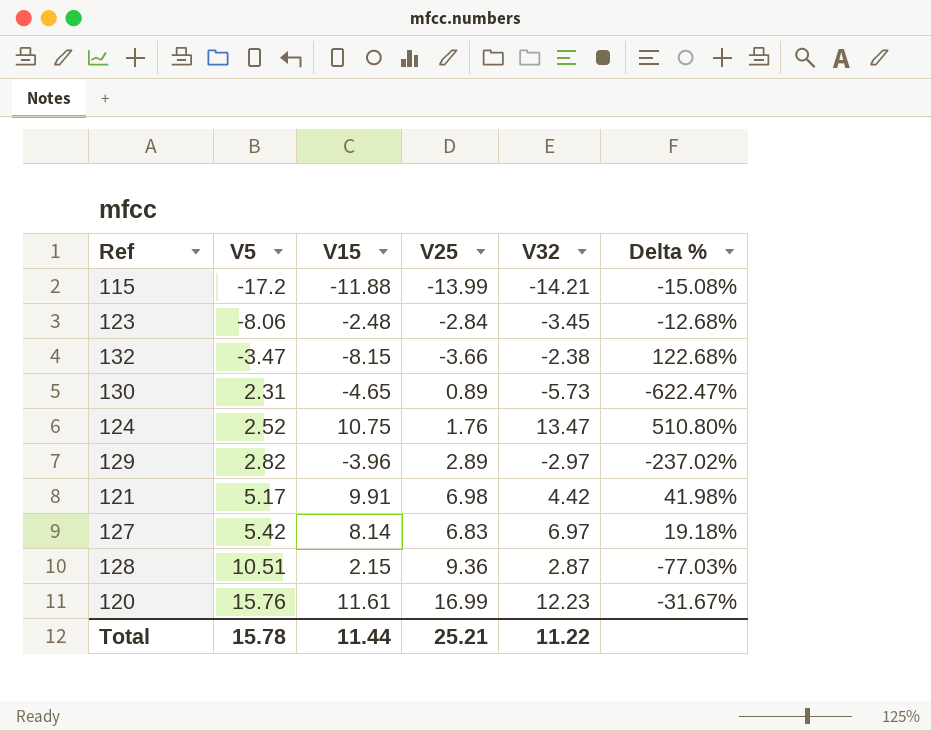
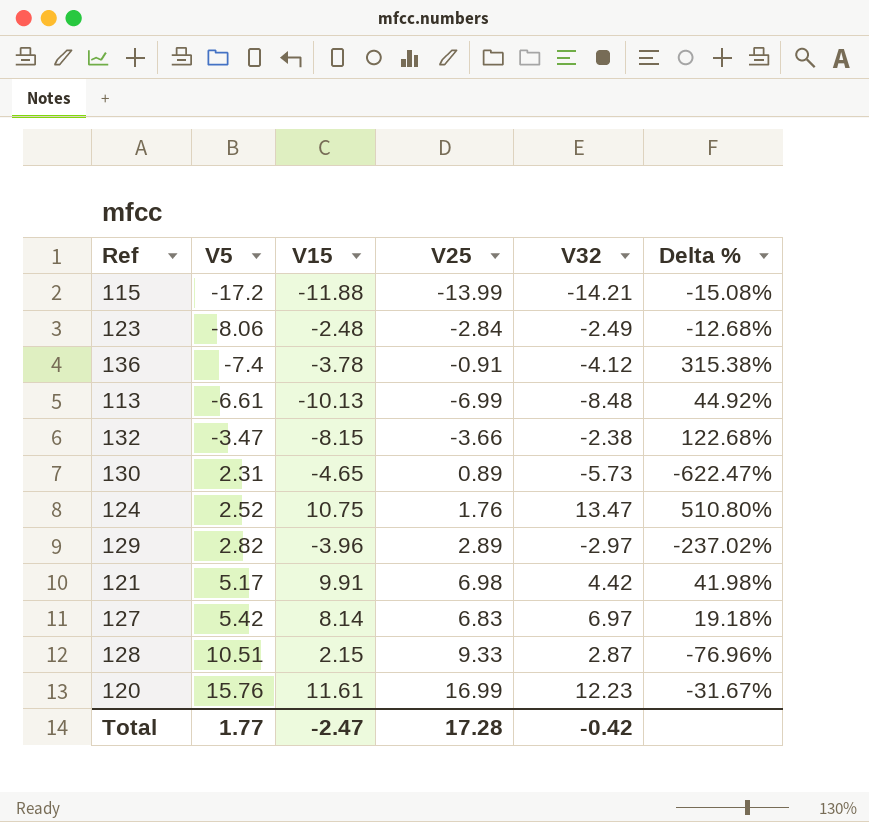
123 | V32: -3.45 -> -2.49
row 136: none -> -7.4 | -3.78 | -0.91 | -4.12 | 315.38%
row 113: none -> -6.61 | -10.13 | -6.99 | -8.48 | 44.92%
128 | V25: 9.36 -> 9.33
128 | Delta %: -77.03% -> -76.96%
Total | V5: 15.78 -> 1.77
Total | V15: 11.44 -> -2.47
Total | V25: 25.21 -> 17.28
Total | V32: 11.22 -> -0.42

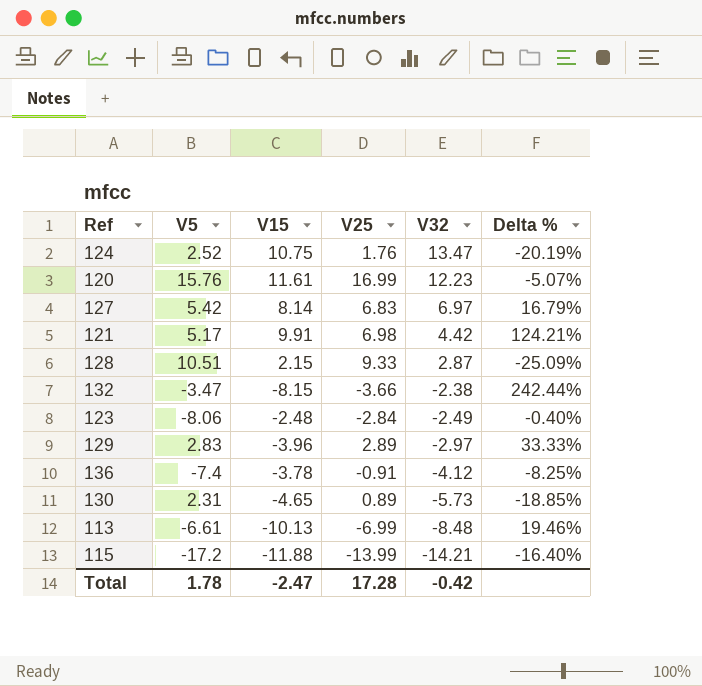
row order: V5 ascending -> V32 descending
column Delta % | formula: ([V15] - [V25]) / [V25] -> ([V15] - [V32]) / [V32]
129 | V5: 2.82 -> 2.83
Total | V5: 1.77 -> 1.78

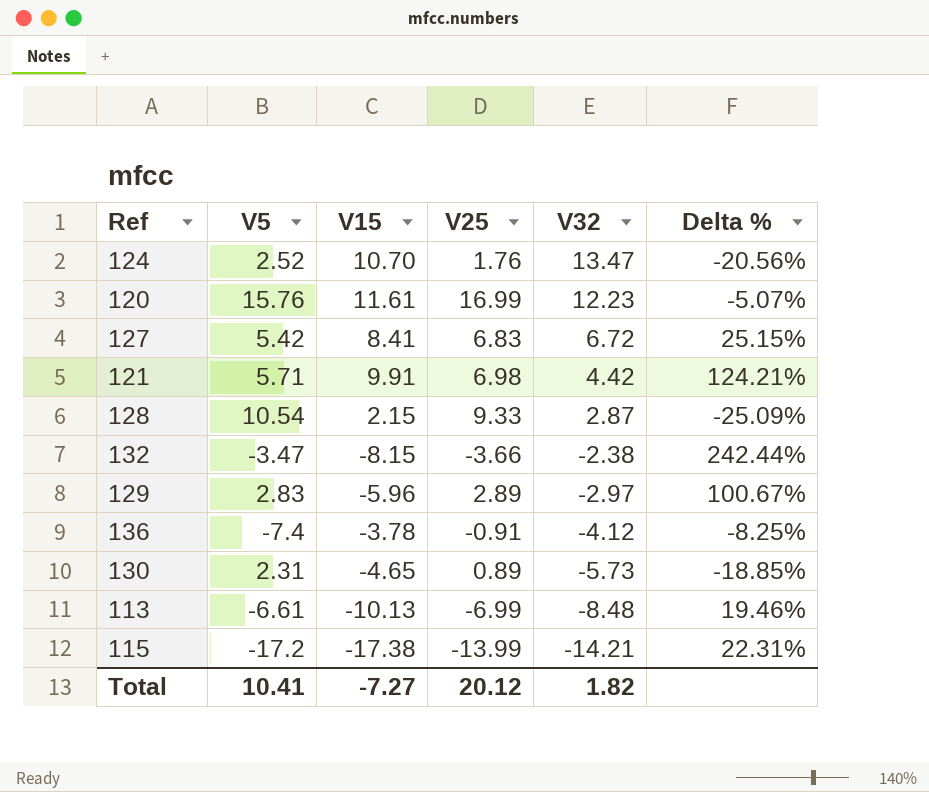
row 123: -8.06 | -2.48 | -2.84 | -2.49 | -0.40% -> none
124 | V15: 10.75 -> 10.70
124 | Delta %: -20.19% -> -20.56%
127 | V15: 8.14 -> 8.41
127 | V32: 6.97 -> 6.72
127 | Delta %: 16.79% -> 25.15%
121 | V5: 5.17 -> 5.71
128 | V5: 10.51 -> 10.54
129 | V15: -3.96 -> -5.96
129 | Delta %: 33.33% -> 100.67%
115 | V15: -11.88 -> -17.38
115 | Delta %: -16.40% -> 22.31%
Total | V5: 1.78 -> 10.41
Total | V15: -2.47 -> -7.27
Total | V25: 17.28 -> 20.12
Total | V32: -0.42 -> 1.82

